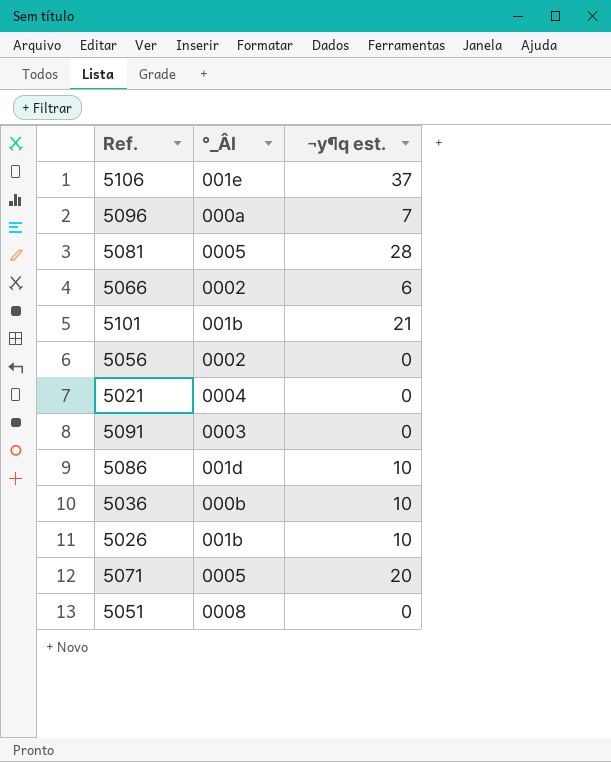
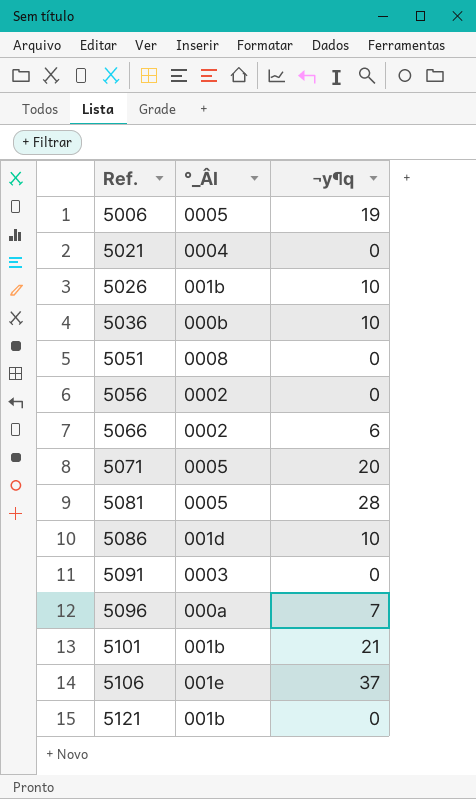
row order: none -> Ref. ascending
column name: ¬y¶q est. -> ¬y¶q
row 5006: none -> 0005 | 19
row 5121: none -> 001b | 0

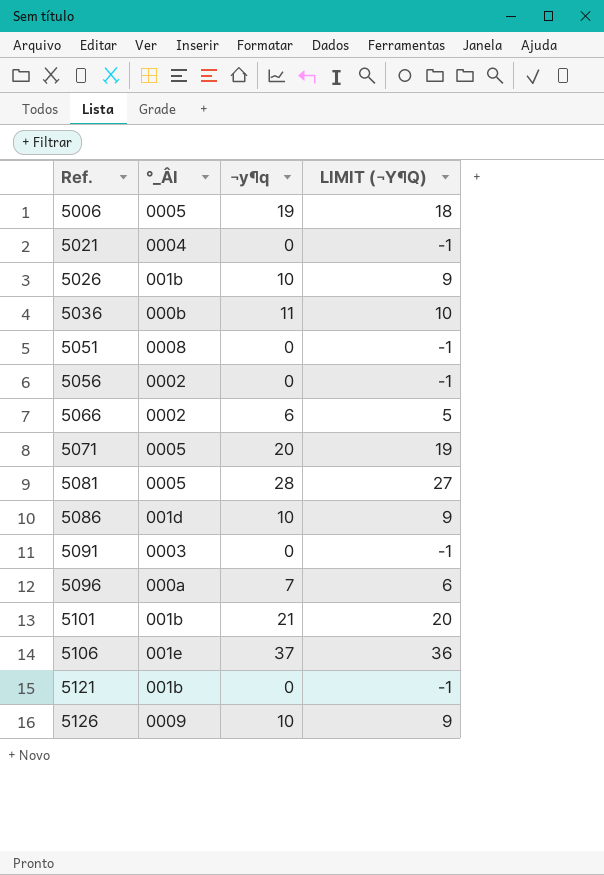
column LIMIT (¬Y¶Q) | formula: none -> [¬y¶q] - 1
5036 | ¬y¶q: 10 -> 11
row 5126: none -> 0009 | 10 | 9

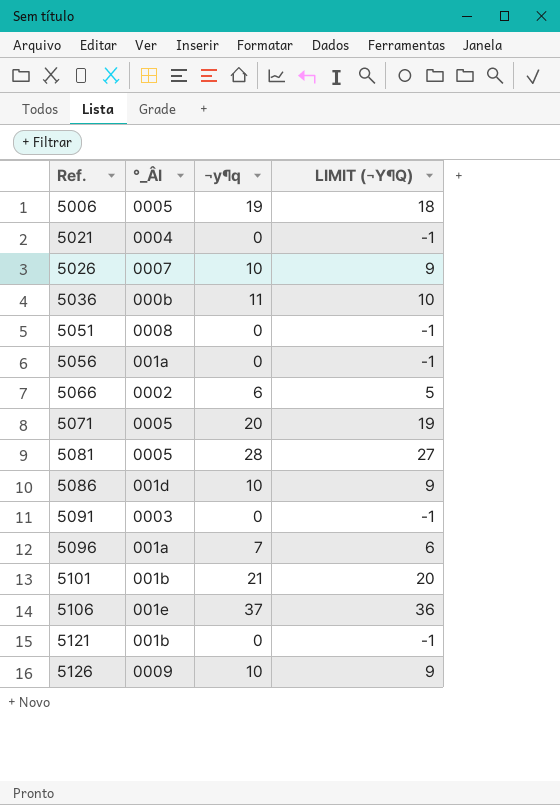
5026 | °_ÂI: 001b -> 0007
5056 | °_ÂI: 0002 -> 001a
5096 | °_ÂI: 000a -> 001a

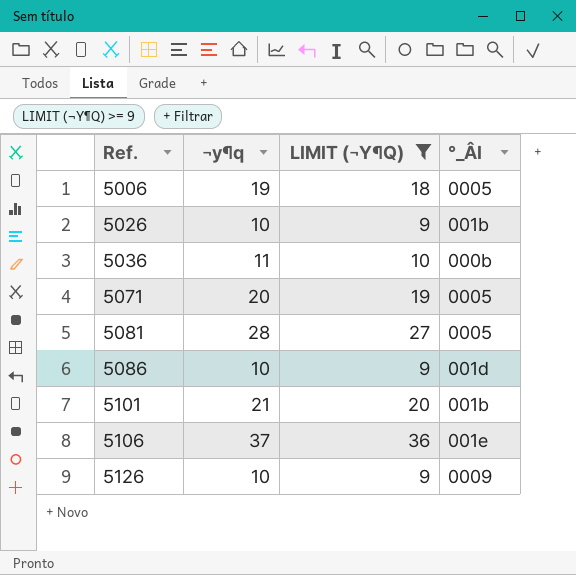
filter: none -> LIMIT (¬Y¶Q) >= 9
column °_ÂI | position: 2 -> 4
5026 | °_ÂI: 0007 -> 001b

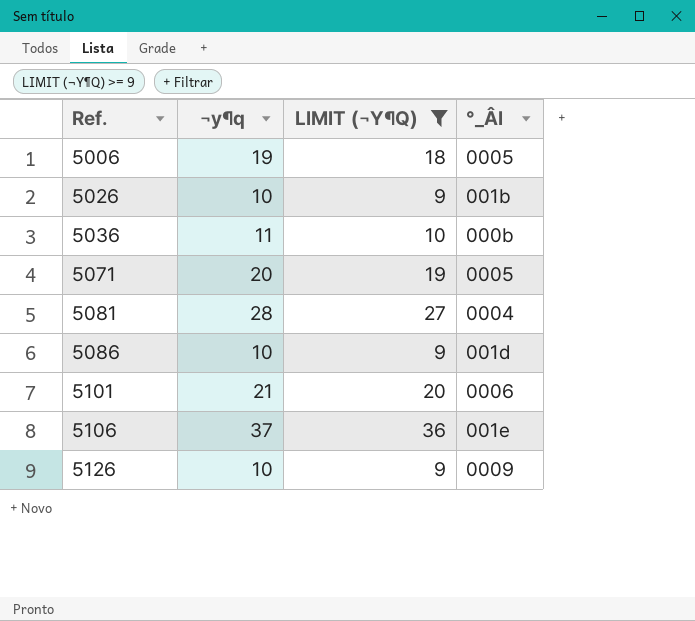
5081 | °_ÂI: 0005 -> 0004
5101 | °_ÂI: 001b -> 0006

